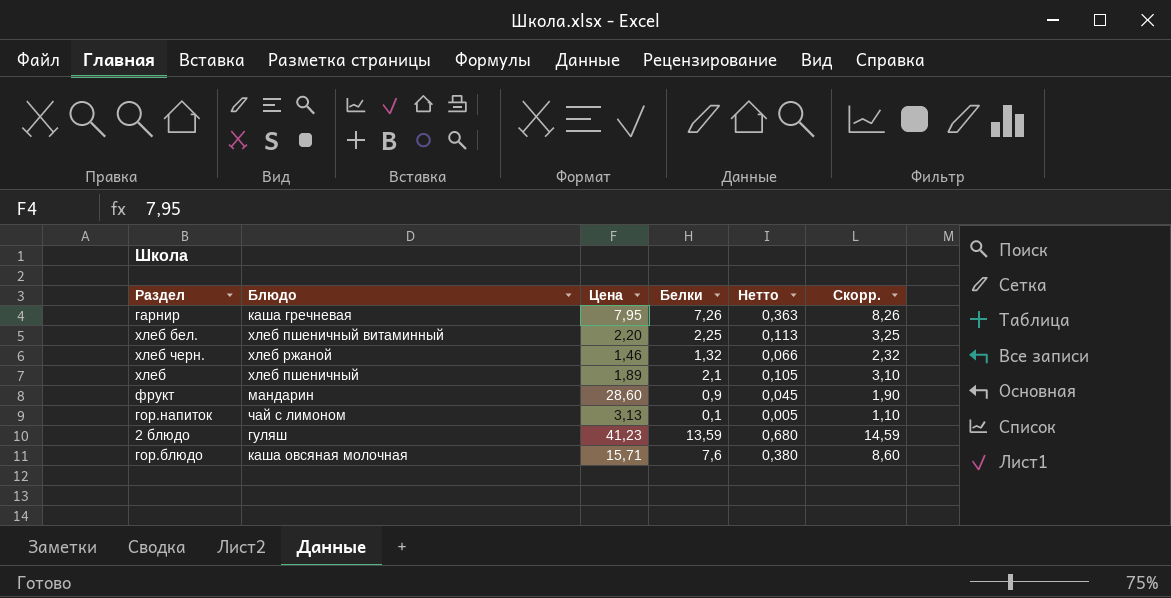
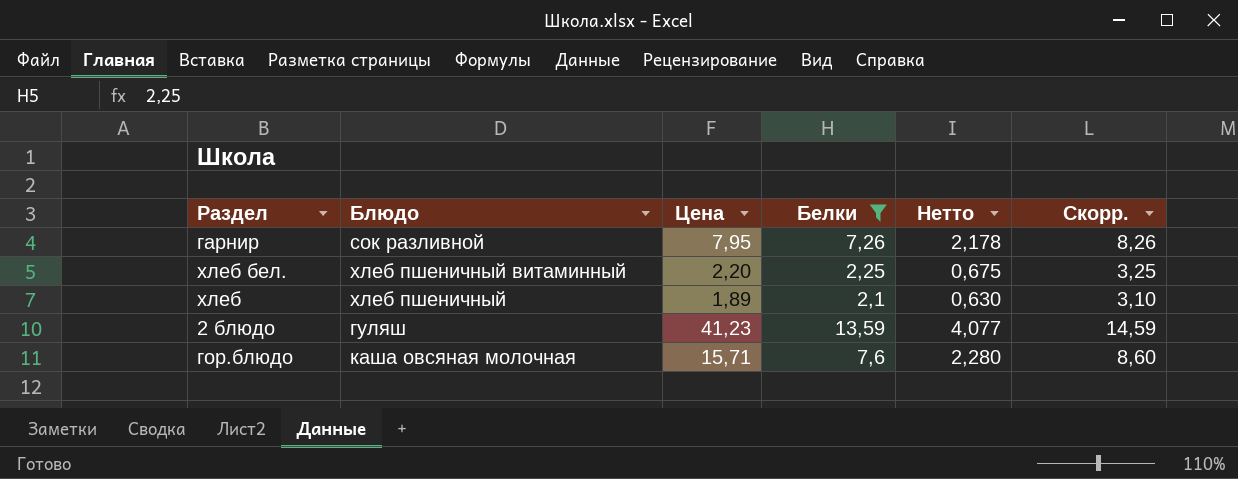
filter: none -> Белки >= 2,1
column Нетто | formula: [Белки] * 0,05 -> [Белки] * 0,3
гарнир | Блюдо: каша гречневая -> сок разливной

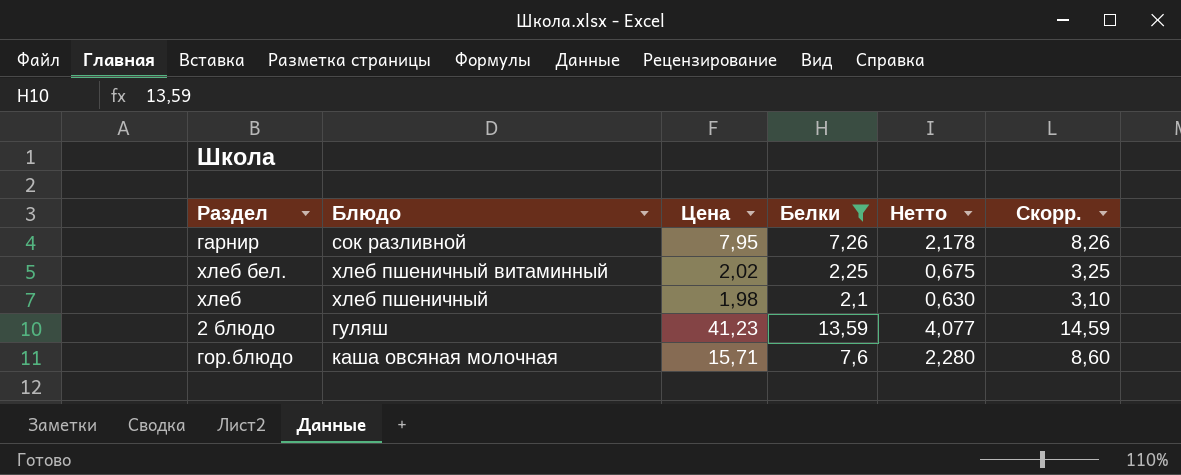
хлеб бел. | Цена: 2,20 -> 2,02
хлеб | Цена: 1,89 -> 1,98

